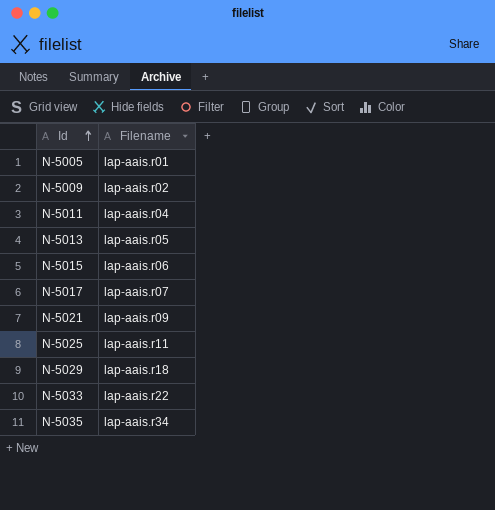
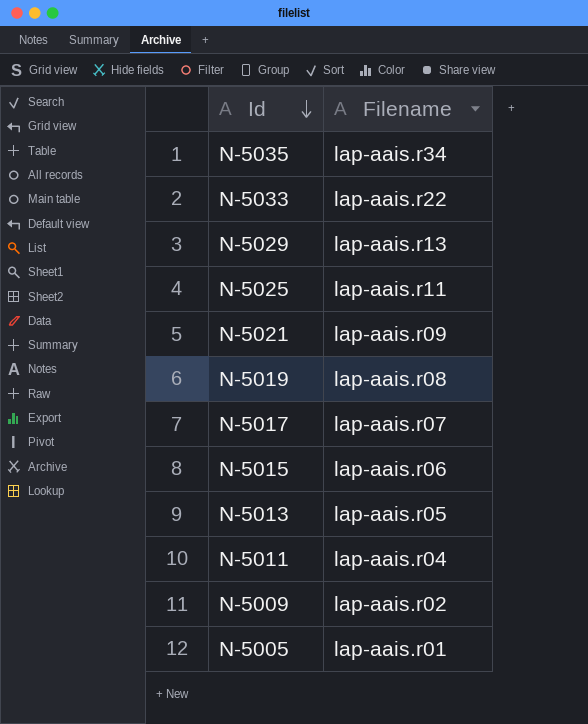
row order: Id ascending -> Id descending
N-5029 | Filename: lap-aais.r18 -> lap-aais.r13
row N-5019: none -> lap-aais.r08

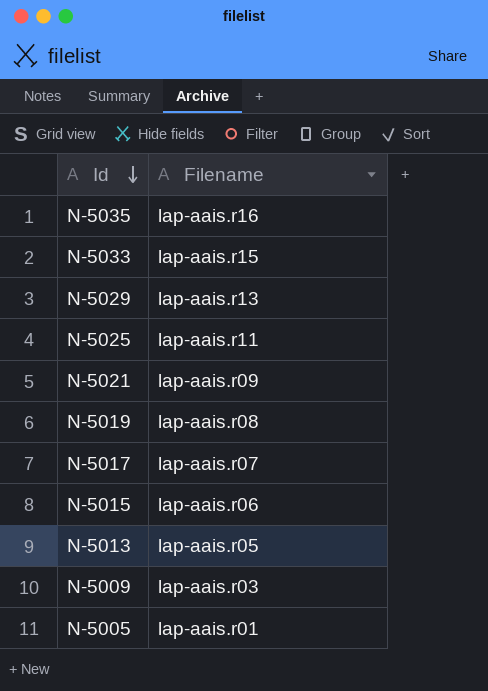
row N-5011: lap-aais.r04 -> none
N-5035 | Filename: lap-aais.r34 -> lap-aais.r16
N-5033 | Filename: lap-aais.r22 -> lap-aais.r15
N-5009 | Filename: lap-aais.r02 -> lap-aais.r03

